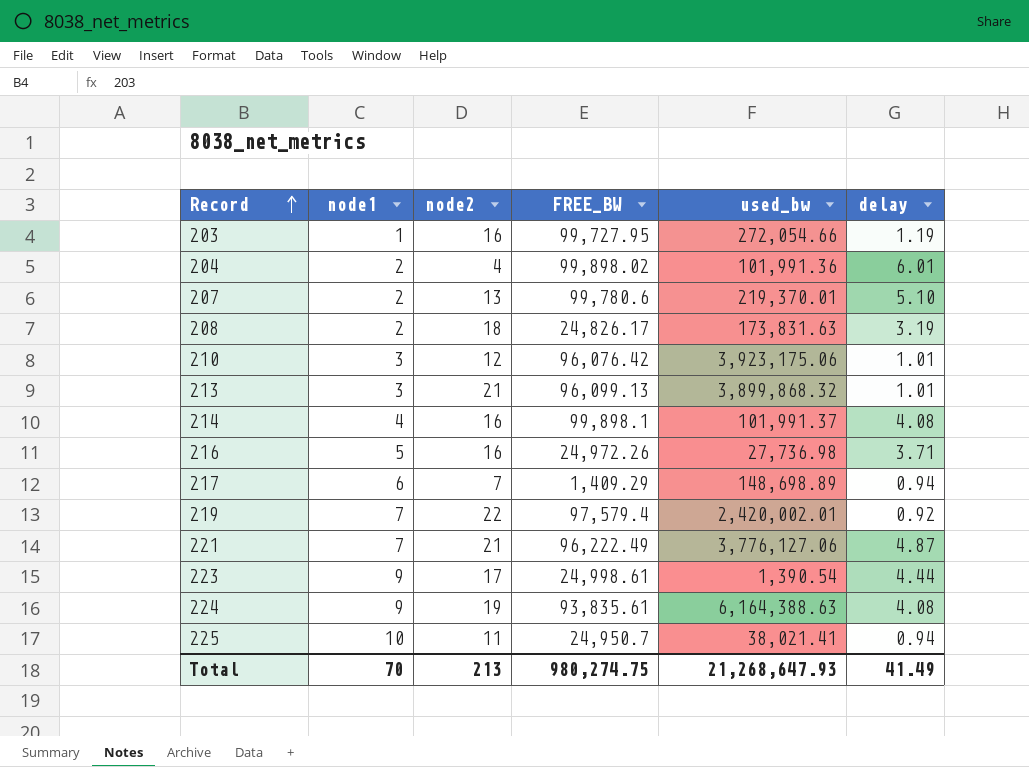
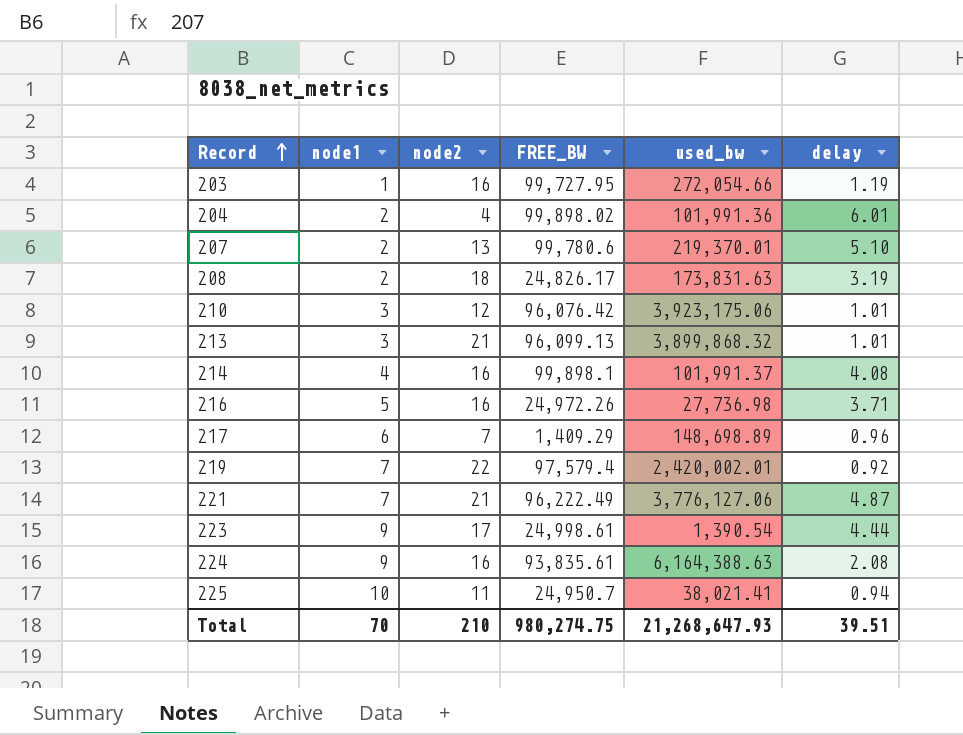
217 | delay: 0.94 -> 0.96
224 | node2: 19 -> 16
224 | delay: 4.08 -> 2.08
Total | node2: 213 -> 210
Total | delay: 41.49 -> 39.51

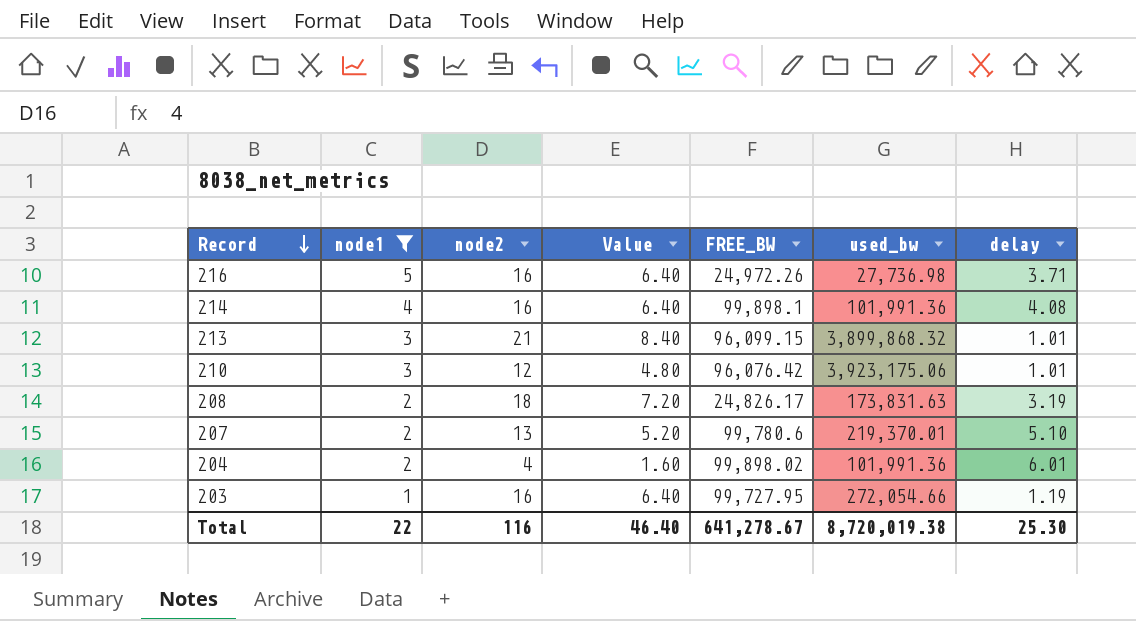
filter: none -> node1 <= 5
row order: Record ascending -> Record descending
column Value | formula: none -> [node2] * 0.4
214 | used_bw: 101,991.37 -> 101,991.36
213 | FREE_BW: 96,099.13 -> 96,099.15
Total | node1: 70 -> 22
Total | node2: 210 -> 116
Total | FREE_BW: 980,274.75 -> 641,278.67
Total | used_bw: 21,268,647.93 -> 8,720,019.38
Total | delay: 39.51 -> 25.30

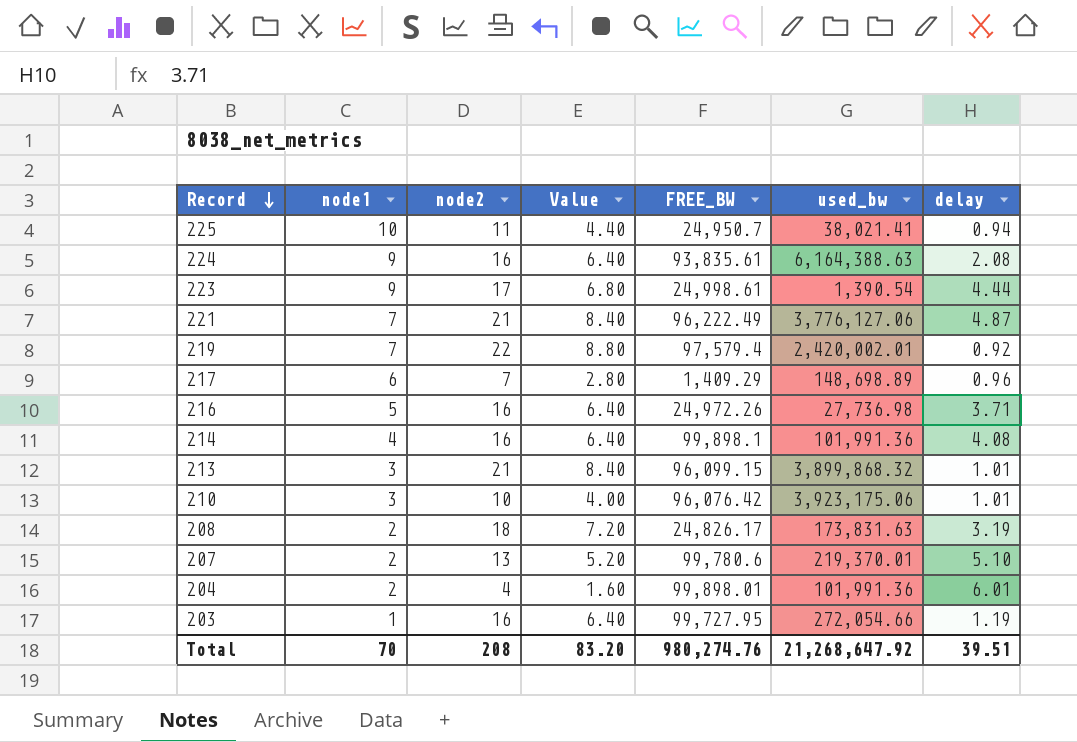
filter: node1 <= 5 -> none
210 | node2: 12 -> 10
210 | Value: 4.80 -> 4.00
204 | FREE_BW: 99,898.02 -> 99,898.01
Total | node1: 22 -> 70
Total | node2: 116 -> 208
Total | Value: 46.40 -> 83.20
Total | FREE_BW: 641,278.67 -> 980,274.76
Total | used_bw: 8,720,019.38 -> 21,268,647.92
Total | delay: 25.30 -> 39.51

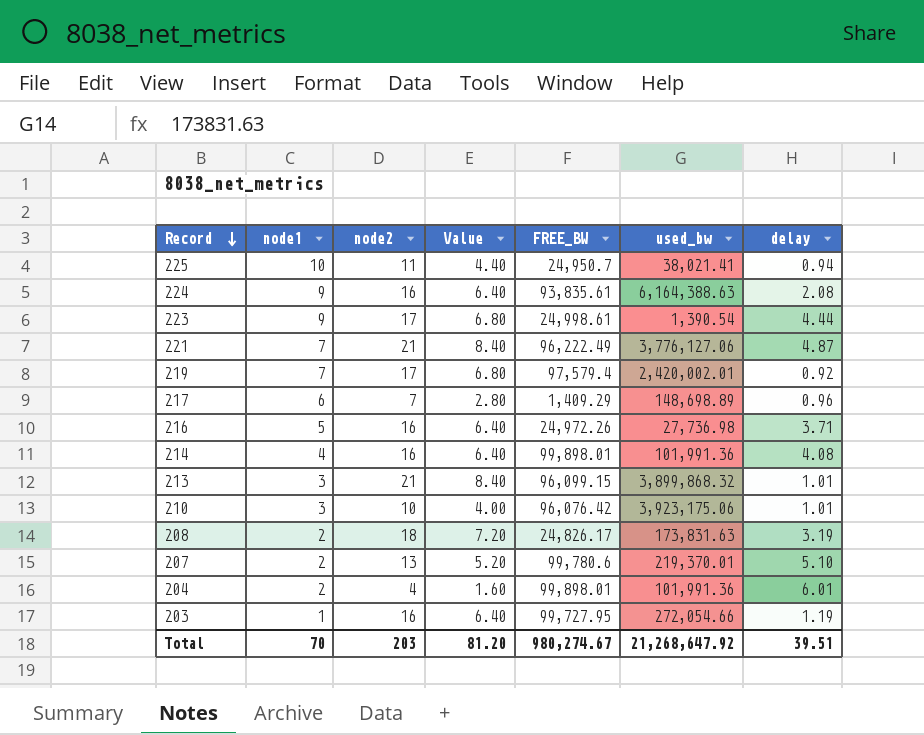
219 | node2: 22 -> 17
219 | Value: 8.80 -> 6.80
214 | FREE_BW: 99,898.1 -> 99,898.01
Total | node2: 208 -> 203
Total | Value: 83.20 -> 81.20
Total | FREE_BW: 980,274.76 -> 980,274.67

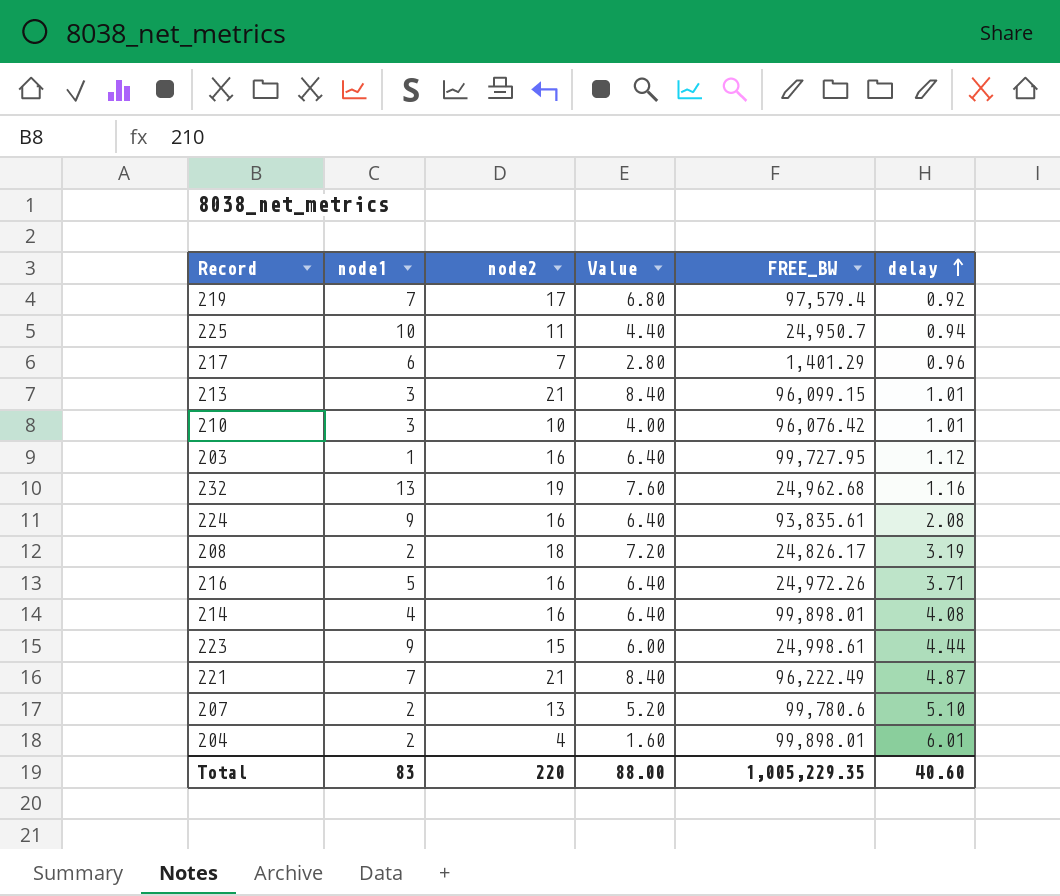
row order: Record descending -> delay ascending
column used_bw | position: 6 -> none
217 | FREE_BW: 1,409.29 -> 1,401.29
203 | delay: 1.19 -> 1.12
row 232: none -> 13 | 19 | 7.60 | 24,962.68 | 1.16
223 | node2: 17 -> 15
223 | Value: 6.80 -> 6.00
Total | node1: 70 -> 83
Total | node2: 203 -> 220
Total | Value: 81.20 -> 88.00
Total | FREE_BW: 980,274.67 -> 1,005,229.35
Total | delay: 39.51 -> 40.60

